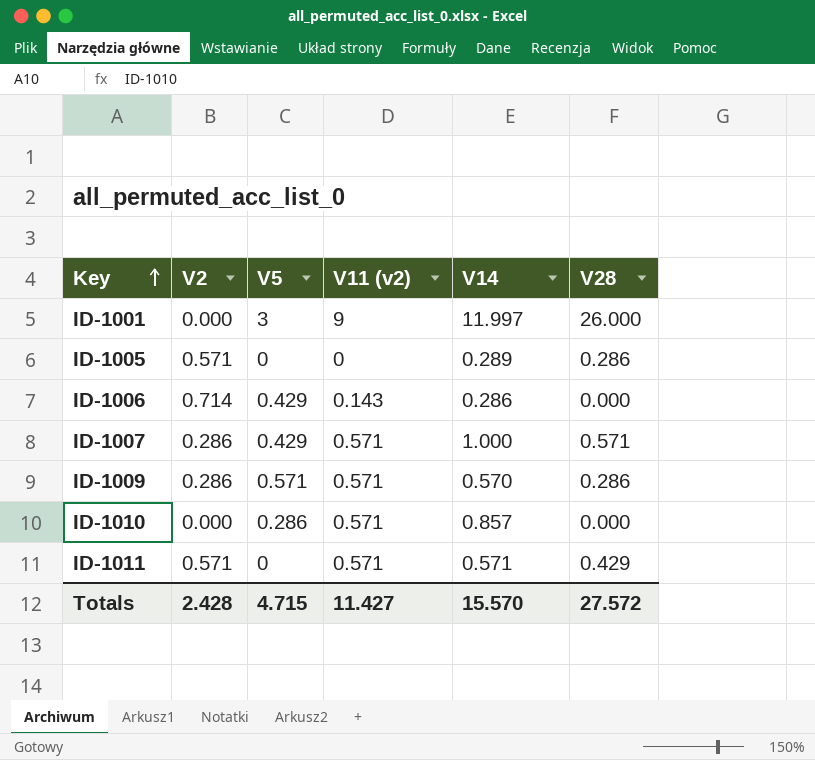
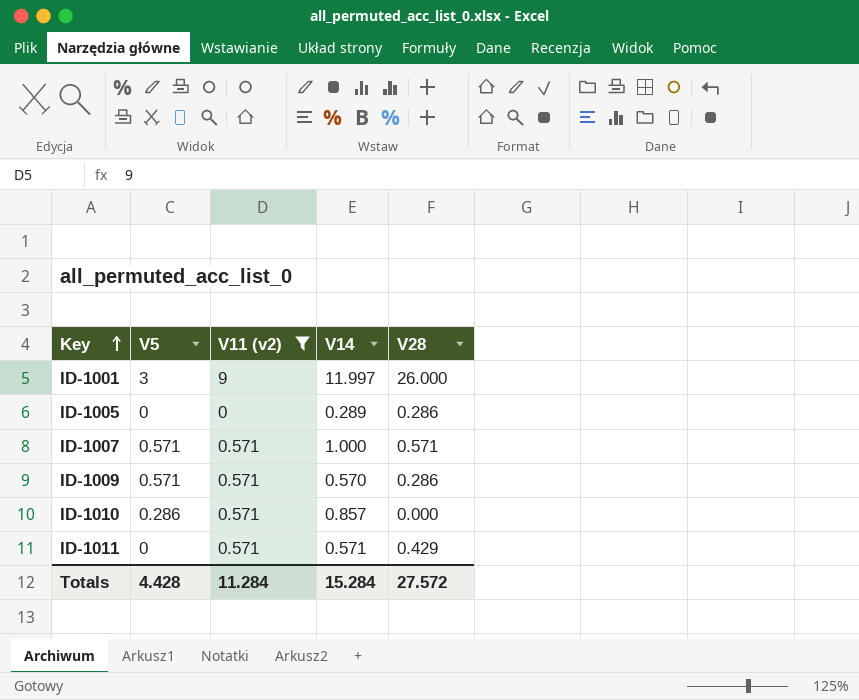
filter: none -> V11 (v2) != 0.143
column V2 | position: 2 -> none
ID-1007 | V5: 0.429 -> 0.571
Totals | V5: 4.715 -> 4.428
Totals | V11 (v2): 11.427 -> 11.284
Totals | V14: 15.570 -> 15.284

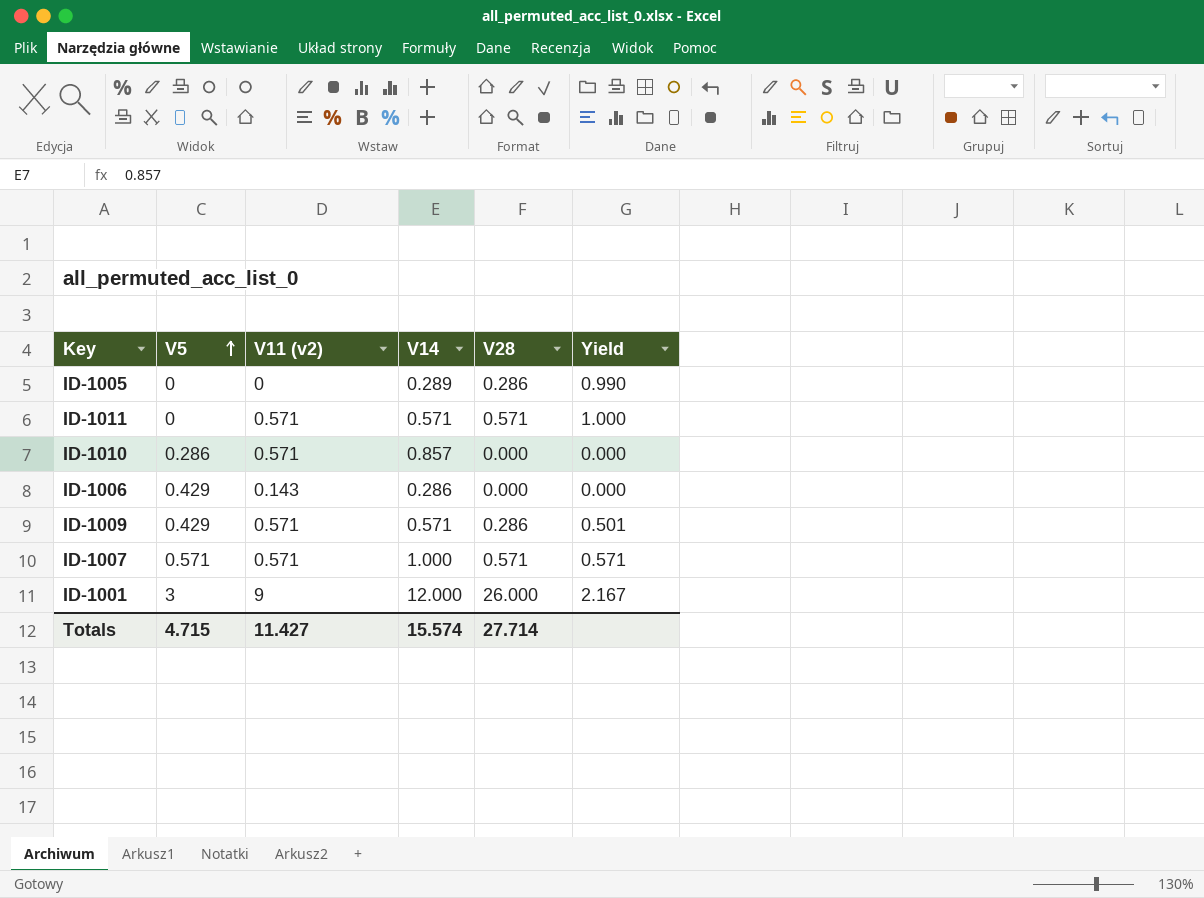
filter: V11 (v2) != 0.143 -> none
row order: Key ascending -> V5 ascending
column Yield | formula: none -> [V28] / [V14]
ID-1011 | V28: 0.429 -> 0.571
ID-1009 | V5: 0.571 -> 0.429
ID-1009 | V14: 0.570 -> 0.571
ID-1001 | V14: 11.997 -> 12.000
Totals | V5: 4.428 -> 4.715
Totals | V11 (v2): 11.284 -> 11.427
Totals | V14: 15.284 -> 15.574
Totals | V28: 27.572 -> 27.714

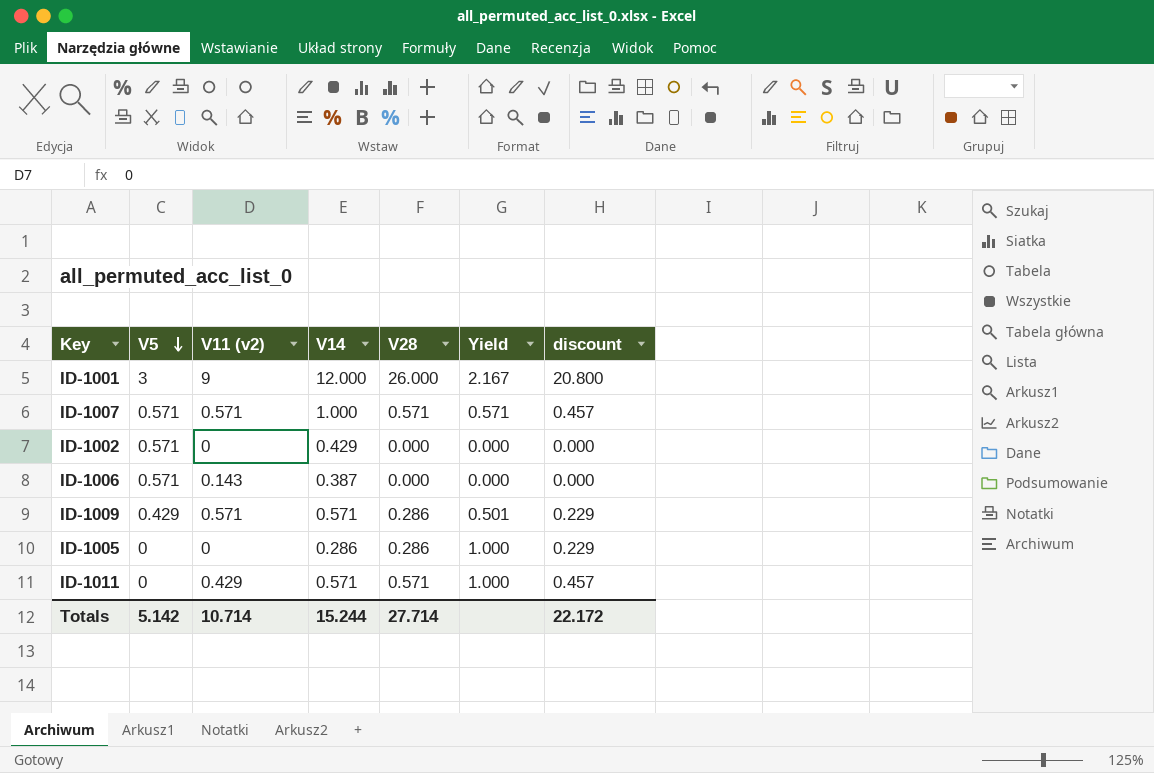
row order: V5 ascending -> V5 descending
column discount | formula: none -> [V28] * 0.8
row ID-1010: 0.286 | 0.571 | 0.857 | 0.000 | 0.000 -> none
row ID-1002: none -> 0.571 | 0 | 0.429 | 0.000 | 0.000 | 0.000
ID-1006 | V5: 0.429 -> 0.571
ID-1006 | V14: 0.286 -> 0.387
ID-1005 | V14: 0.289 -> 0.286
ID-1005 | Yield: 0.990 -> 1.000
ID-1011 | V11 (v2): 0.571 -> 0.429
Totals | V5: 4.715 -> 5.142
Totals | V11 (v2): 11.427 -> 10.714
Totals | V14: 15.574 -> 15.244

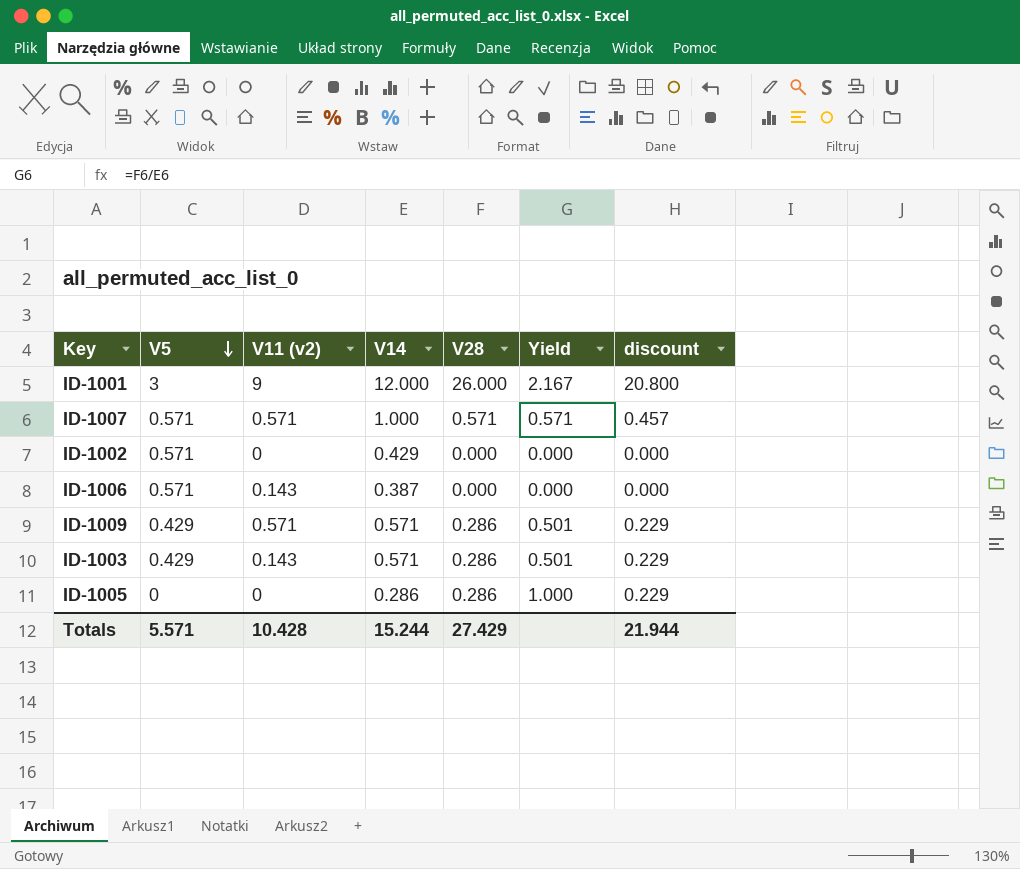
row ID-1011: 0 | 0.429 | 0.571 | 0.571 | 1.000 | 0.457 -> none
row ID-1003: none -> 0.429 | 0.143 | 0.571 | 0.286 | 0.501 | 0.229
Totals | V5: 5.142 -> 5.571
Totals | V11 (v2): 10.714 -> 10.428
Totals | V28: 27.714 -> 27.429
Totals | discount: 22.172 -> 21.944

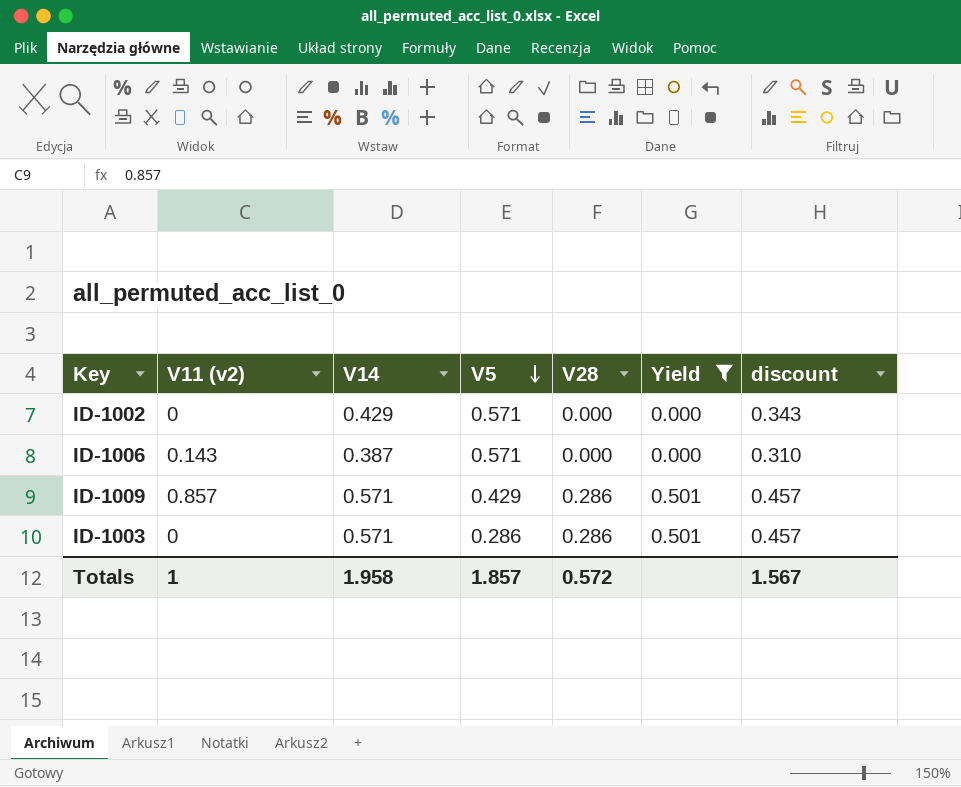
filter: none -> Yield <= 0.501
column V5 | position: 2 -> 4
column discount | formula: [V28] * 0.8 -> [V14] * 0.8
ID-1009 | V11 (v2): 0.571 -> 0.857
ID-1003 | V11 (v2): 0.143 -> 0
ID-1003 | V5: 0.429 -> 0.286
Totals | V11 (v2): 10.428 -> 1
Totals | V14: 15.244 -> 1.958
Totals | V5: 5.571 -> 1.857
Totals | V28: 27.429 -> 0.572
Totals | discount: 21.944 -> 1.567

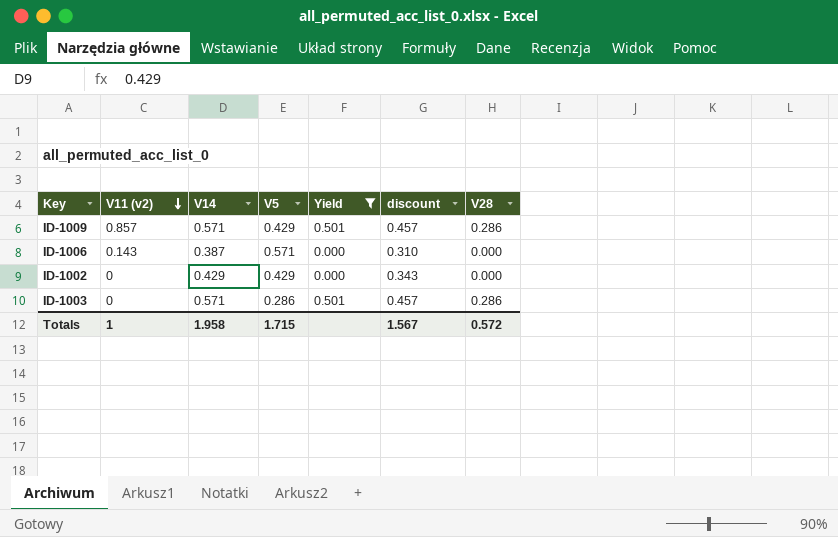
row order: V5 descending -> V11 (v2) descending
column V28 | position: 5 -> 7
ID-1002 | V5: 0.571 -> 0.429
Totals | V5: 1.857 -> 1.715

